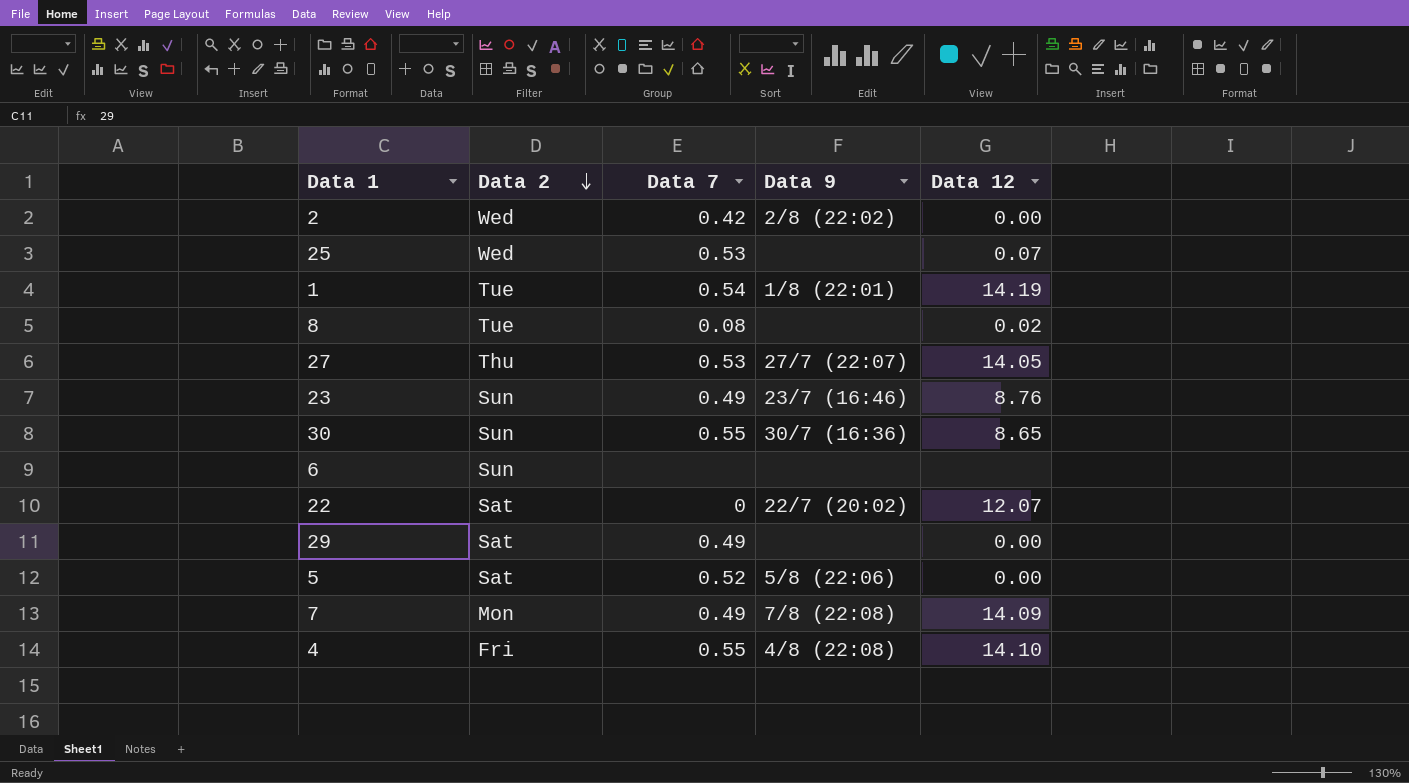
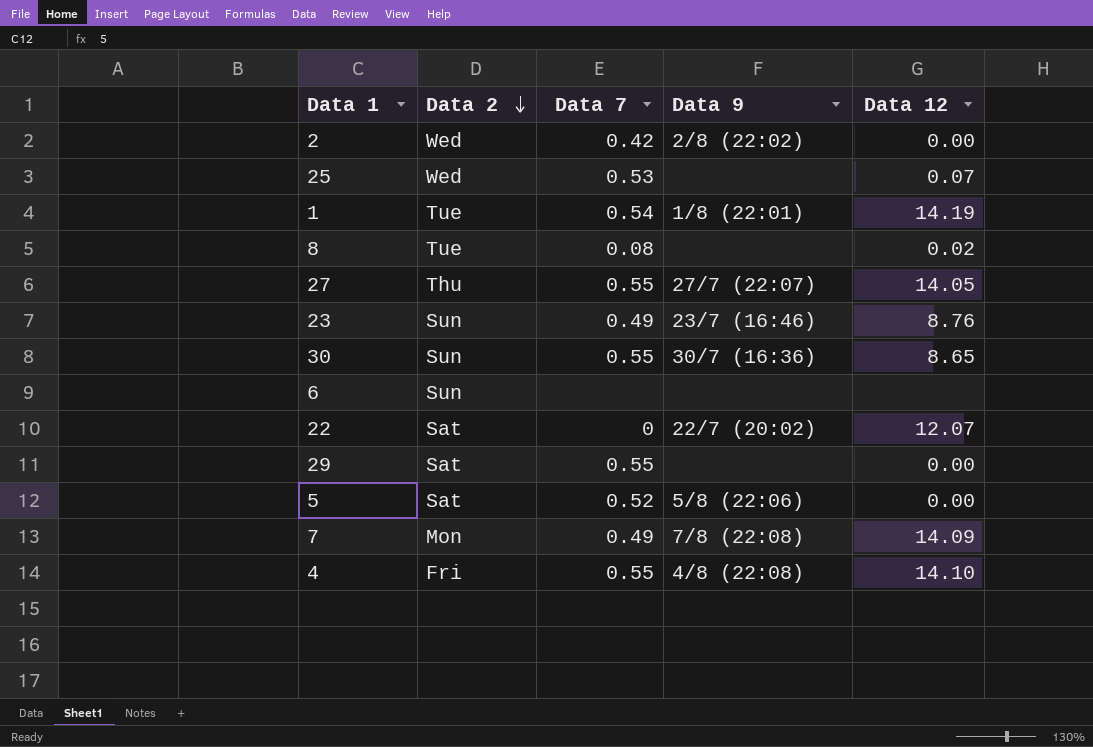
27 | Data 7: 0.53 -> 0.55
29 | Data 7: 0.49 -> 0.55

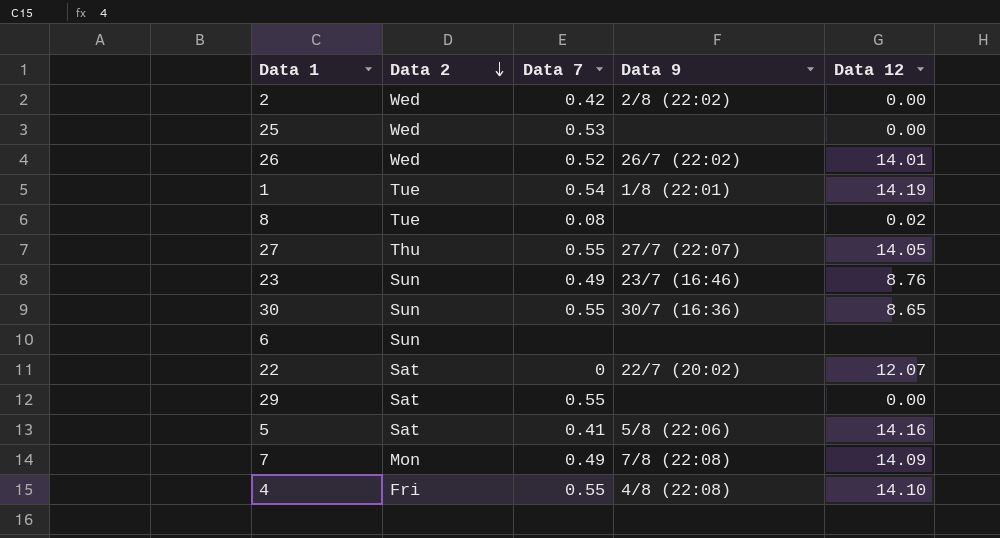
25 | Data 12: 0.07 -> 0.00
row 26: none -> Wed | 0.52 | 26/7 (22:02) | 14.01
5 | Data 7: 0.52 -> 0.41
5 | Data 12: 0.00 -> 14.16

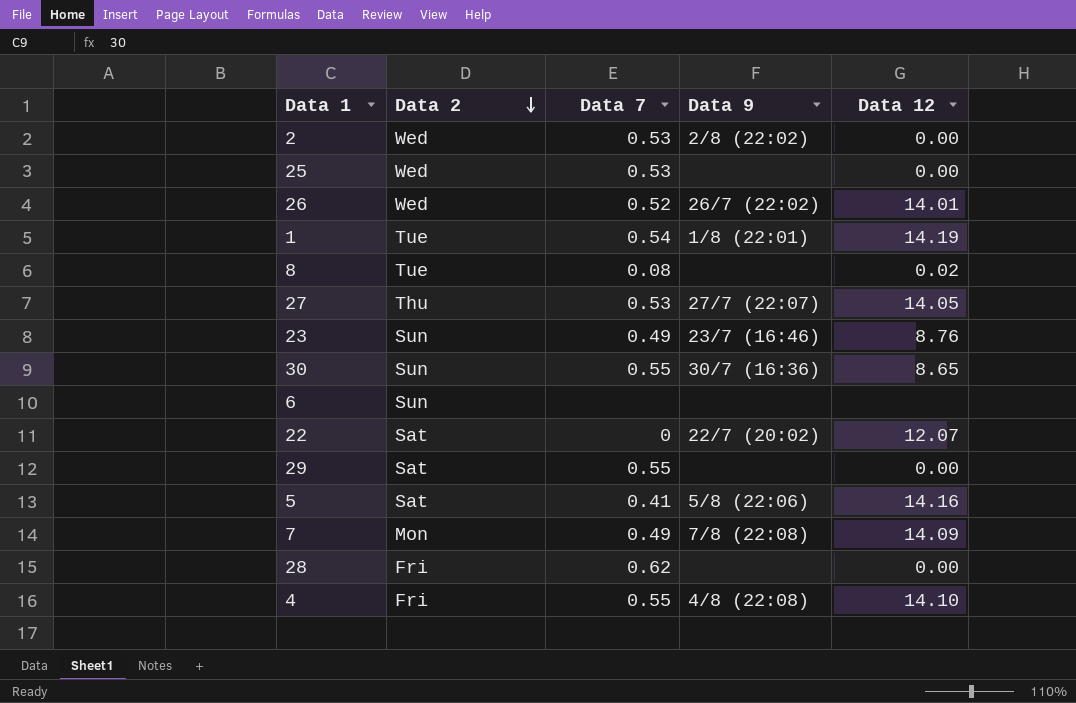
2 | Data 7: 0.42 -> 0.53
27 | Data 7: 0.55 -> 0.53
row 28: none -> Fri | 0.62 | none | 0.00

